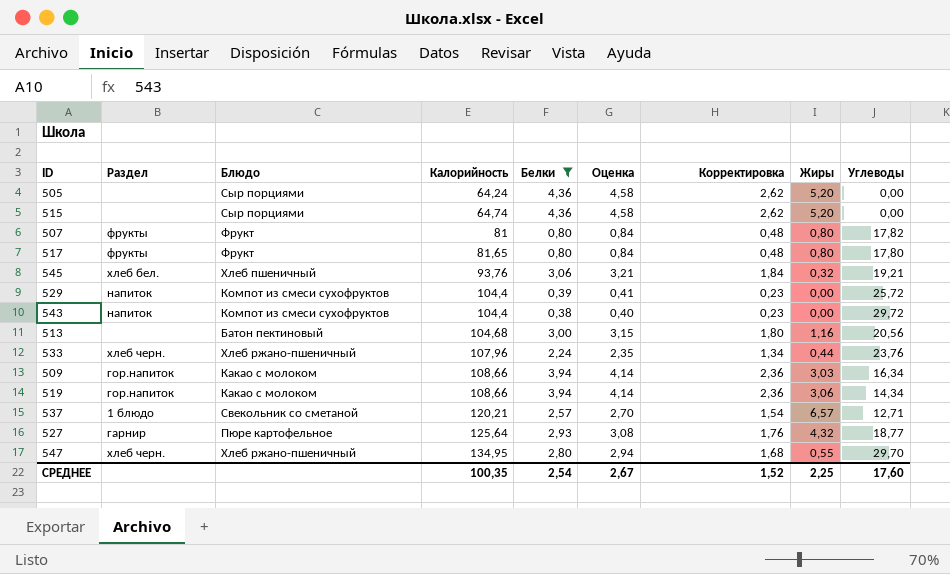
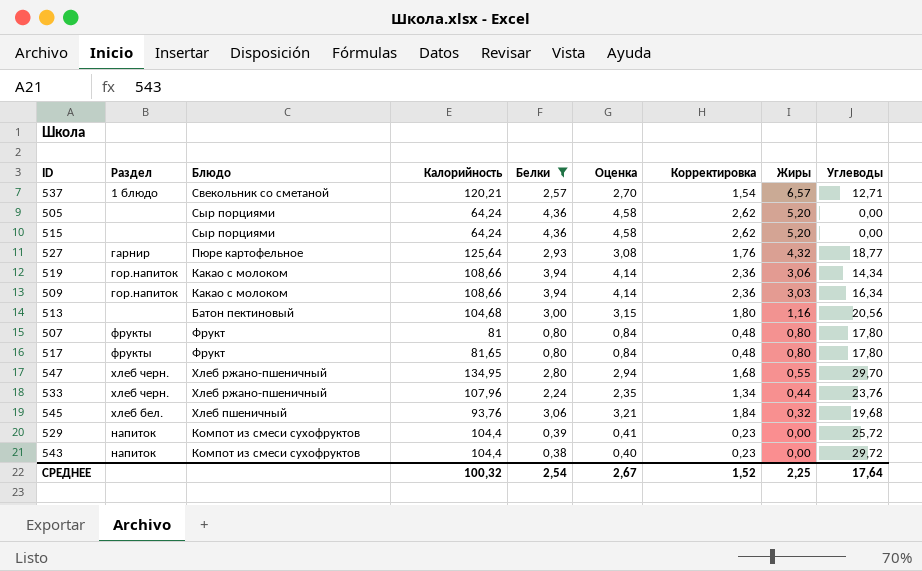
row order: Калорийность ascending -> Жиры descending
515 | Калорийность: 64,74 -> 64,24
507 | Углеводы: 17,82 -> 17,80
545 | Углеводы: 19,21 -> 19,68
СРЕДНЕЕ | Калорийность: 100,35 -> 100,32
СРЕДНЕЕ | Углеводы: 17,60 -> 17,64

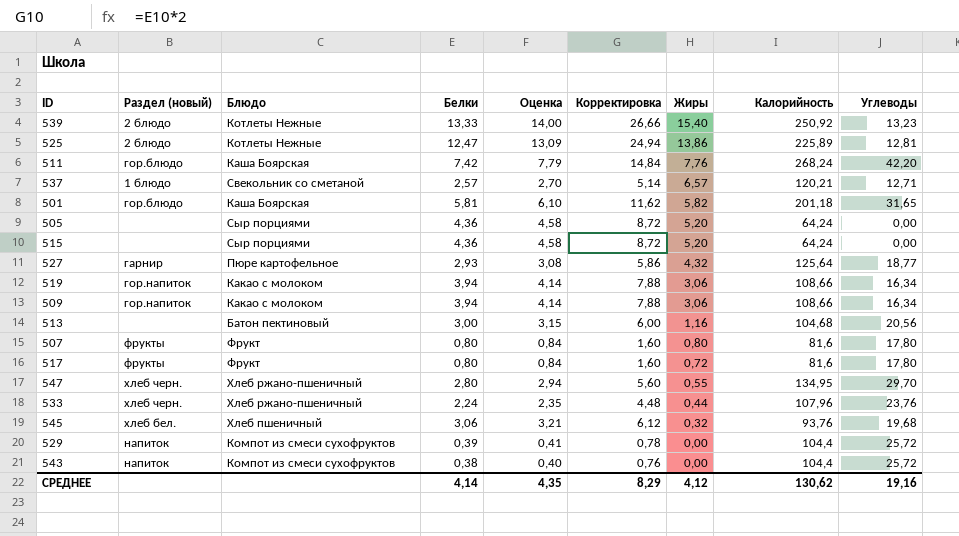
filter: Белки <= 4,36 -> none
column name: Раздел -> Раздел (новый)
column Корректировка | formula: [Белки] * 0,6 -> [Белки] * 2
column Калорийность | position: 4 -> 8
519 | Углеводы: 14,34 -> 16,34
509 | Жиры: 3,03 -> 3,06
507 | Калорийность: 81 -> 81,6
517 | Жиры: 0,80 -> 0,72
517 | Калорийность: 81,65 -> 81,6
543 | Углеводы: 29,72 -> 25,72
СРЕДНЕЕ | Белки: 2,54 -> 4,14
СРЕДНЕЕ | Оценка: 2,67 -> 4,35
СРЕДНЕЕ | Корректировка: 1,52 -> 8,29
СРЕДНЕЕ | Жиры: 2,25 -> 4,12
СРЕДНЕЕ | Калорийность: 100,32 -> 130,62
СРЕДНЕЕ | Углеводы: 17,64 -> 19,16

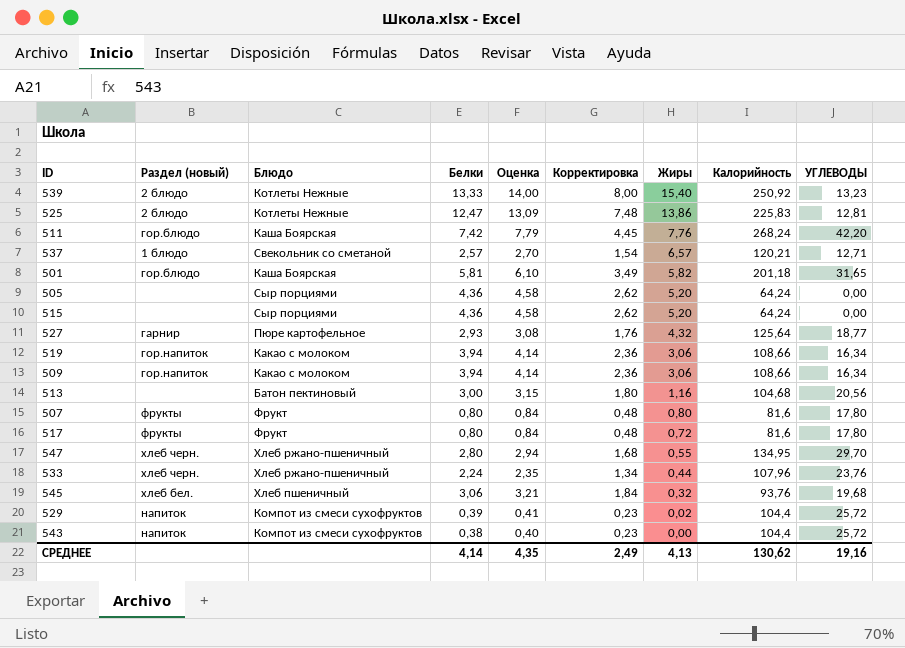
column Корректировка | formula: [Белки] * 2 -> [Белки] * 0,6
column name: Углеводы -> УГЛЕВОДЫ
525 | Калорийность: 225,89 -> 225,83
529 | Жиры: 0,00 -> 0,02
СРЕДНЕЕ | Корректировка: 8,29 -> 2,49
СРЕДНЕЕ | Жиры: 4,12 -> 4,13

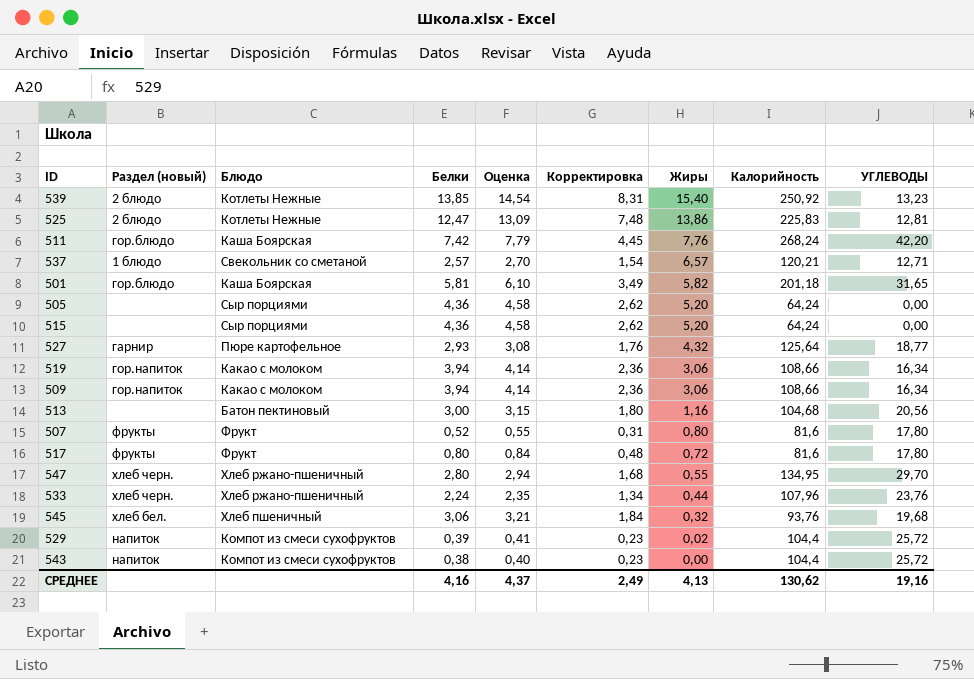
539 | Белки: 13,33 -> 13,85
539 | Оценка: 14,00 -> 14,54
539 | Корректировка: 8,00 -> 8,31
507 | Белки: 0,80 -> 0,52
507 | Оценка: 0,84 -> 0,55
507 | Корректировка: 0,48 -> 0,31
СРЕДНЕЕ | Белки: 4,14 -> 4,16
СРЕДНЕЕ | Оценка: 4,35 -> 4,37

